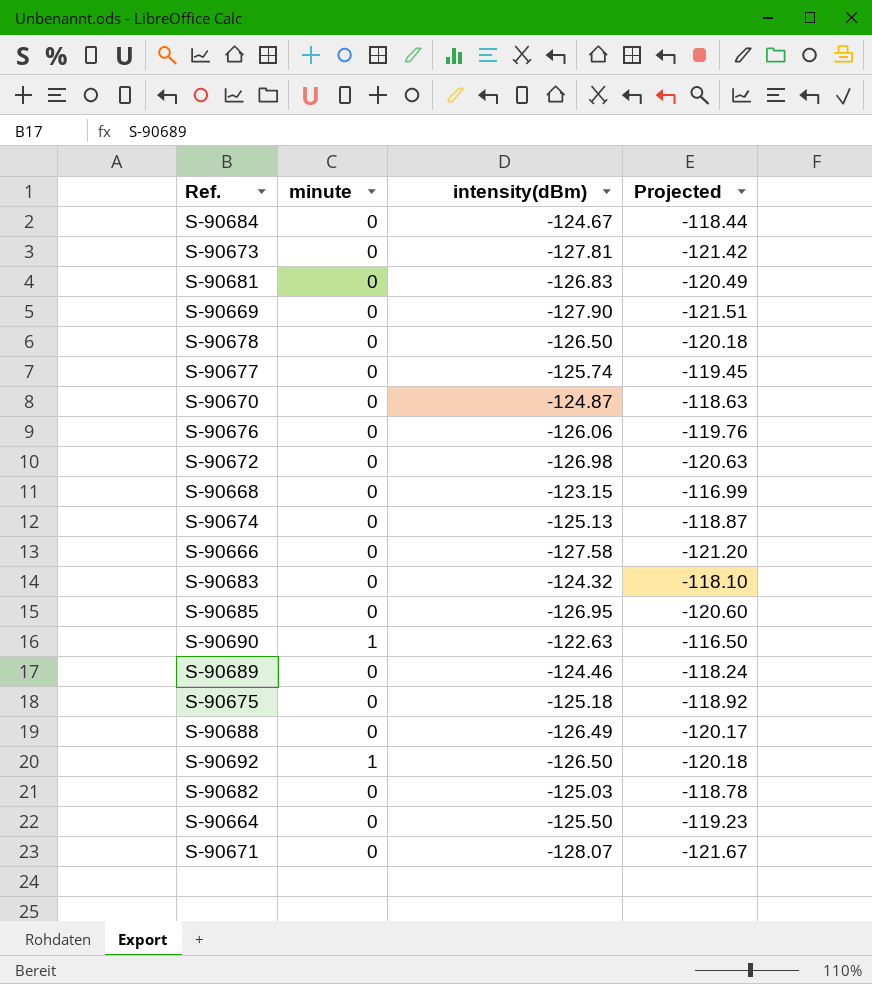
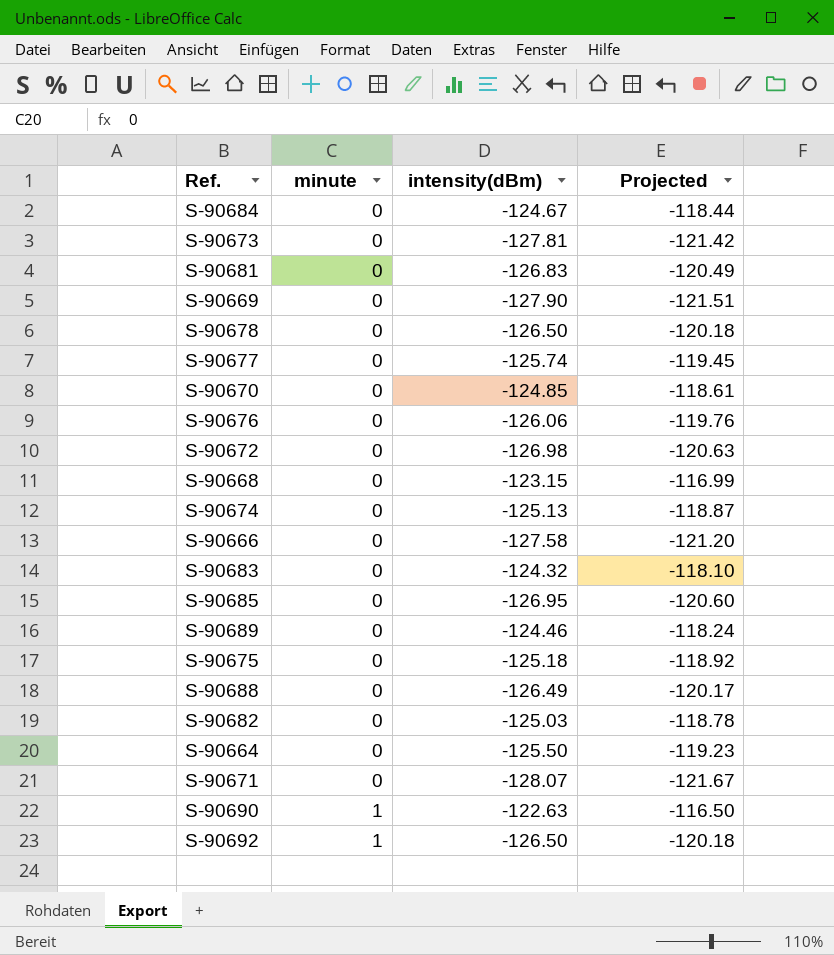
row order: none -> minute ascending
S-90670 | intensity(dBm): -124.87 -> -124.85
S-90670 | Projected: -118.63 -> -118.61

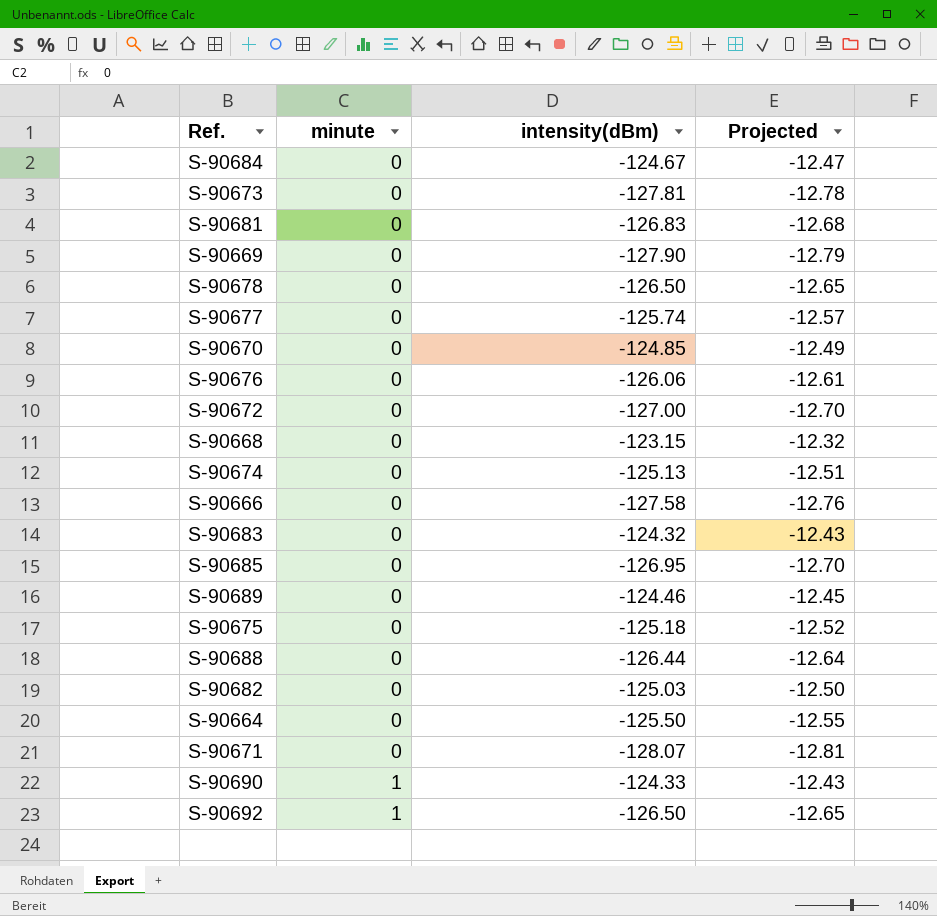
column Projected | formula: [intensity(dBm)] * 0.95 -> [intensity(dBm)] * 0.1
S-90672 | intensity(dBm): -126.98 -> -127.00
S-90688 | intensity(dBm): -126.49 -> -126.44
S-90690 | intensity(dBm): -122.63 -> -124.33

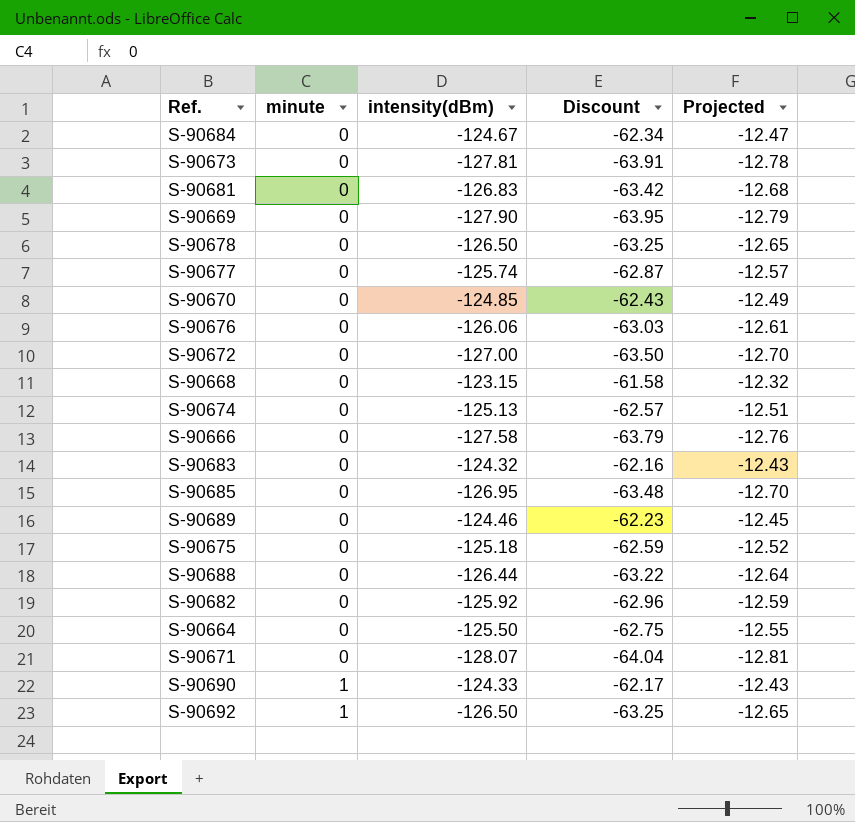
column Discount | formula: none -> [intensity(dBm)] * 0.5
S-90682 | intensity(dBm): -125.03 -> -125.92
S-90682 | Projected: -12.50 -> -12.59

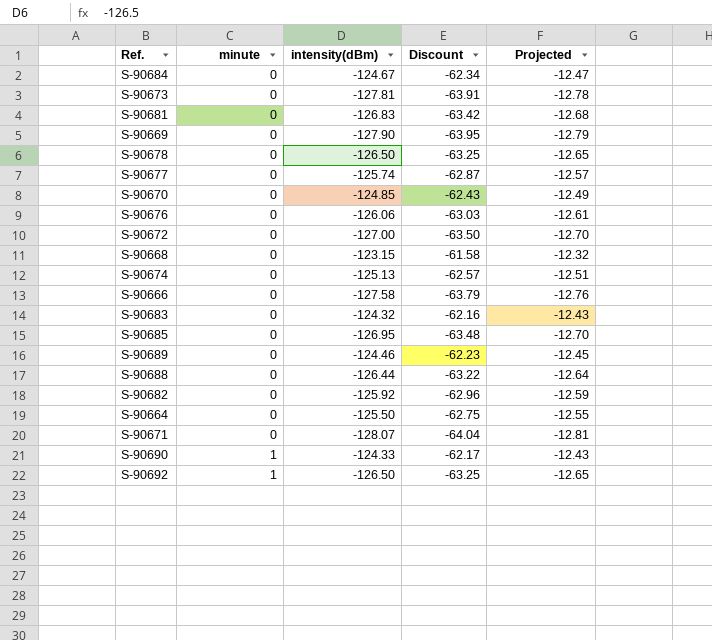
row S-90675: 0 | -125.18 | -62.59 | -12.52 -> none

